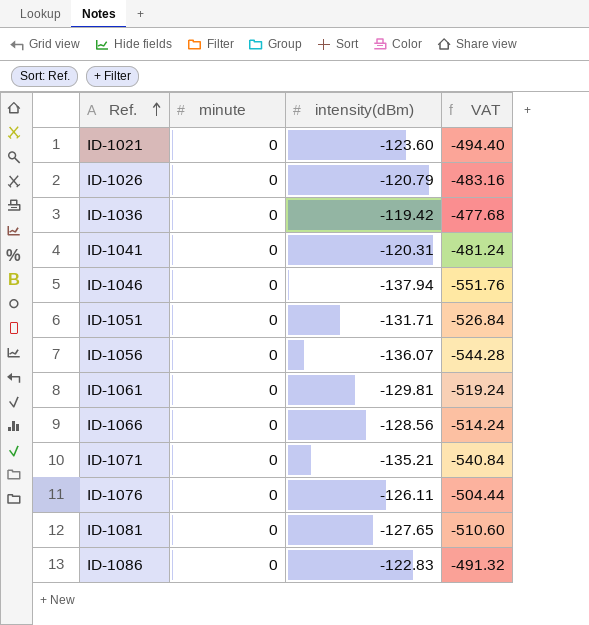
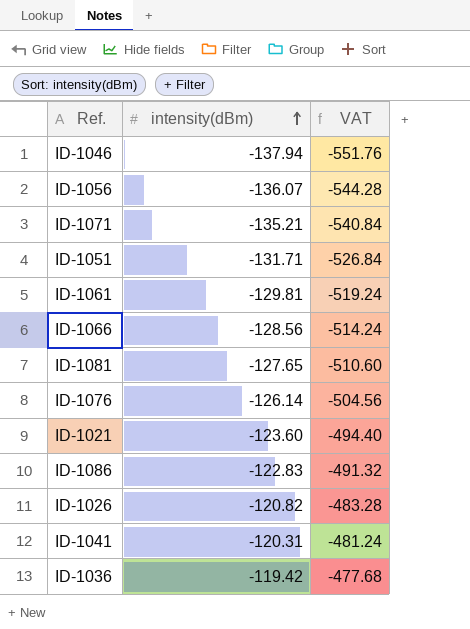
row order: Ref. ascending -> intensity(dBm) ascending
column minute | position: 2 -> none
ID-1076 | intensity(dBm): -126.11 -> -126.14
ID-1076 | VAT: -504.44 -> -504.56
ID-1026 | intensity(dBm): -120.79 -> -120.82
ID-1026 | VAT: -483.16 -> -483.28

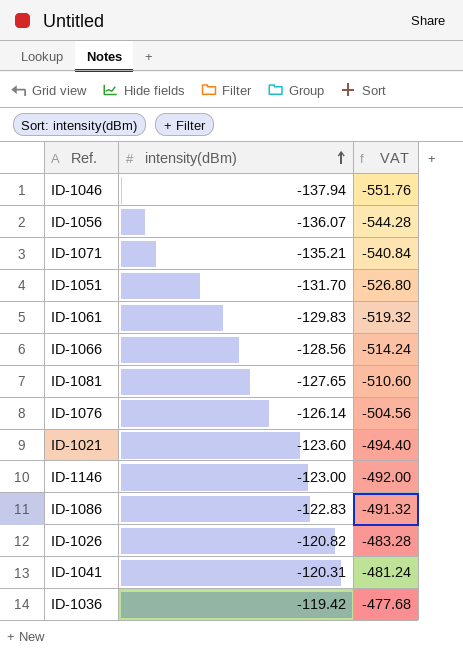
ID-1051 | intensity(dBm): -131.71 -> -131.70
ID-1051 | VAT: -526.84 -> -526.80
ID-1061 | intensity(dBm): -129.81 -> -129.83
ID-1061 | VAT: -519.24 -> -519.32
row ID-1146: none -> -123.00 | -492.00

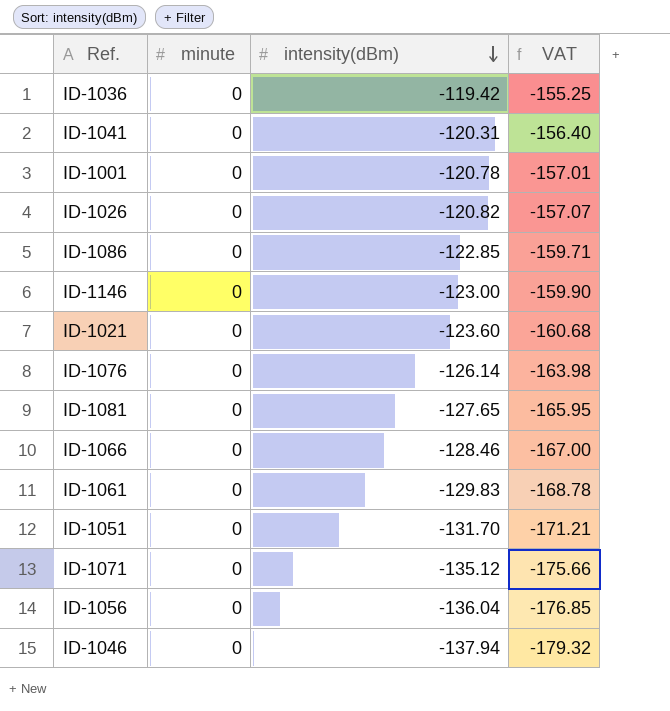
row order: intensity(dBm) ascending -> intensity(dBm) descending
column minute | position: none -> 2
column VAT | formula: [intensity(dBm)] * 4 -> [intensity(dBm)] * 1.3
row ID-1001: none -> 0 | -120.78 | -157.01
ID-1086 | intensity(dBm): -122.83 -> -122.85
ID-1066 | intensity(dBm): -128.56 -> -128.46
ID-1071 | intensity(dBm): -135.21 -> -135.12
ID-1056 | intensity(dBm): -136.07 -> -136.04

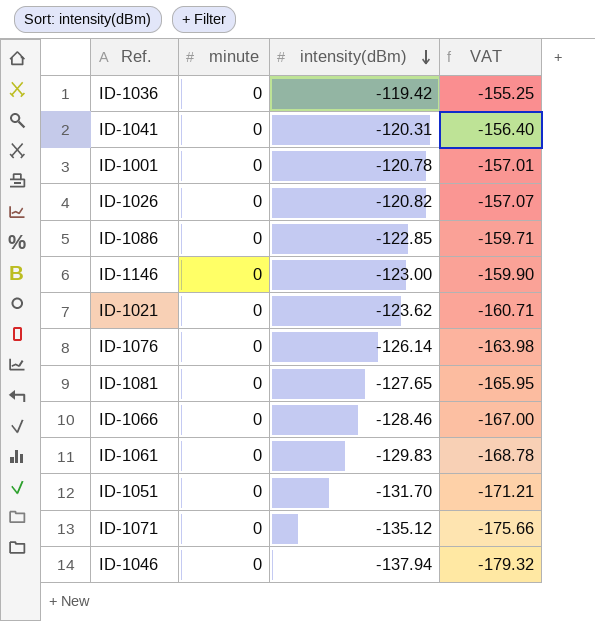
row ID-1056: 0 | -136.04 | -176.85 -> none
ID-1021 | intensity(dBm): -123.60 -> -123.62
ID-1021 | VAT: -160.68 -> -160.71

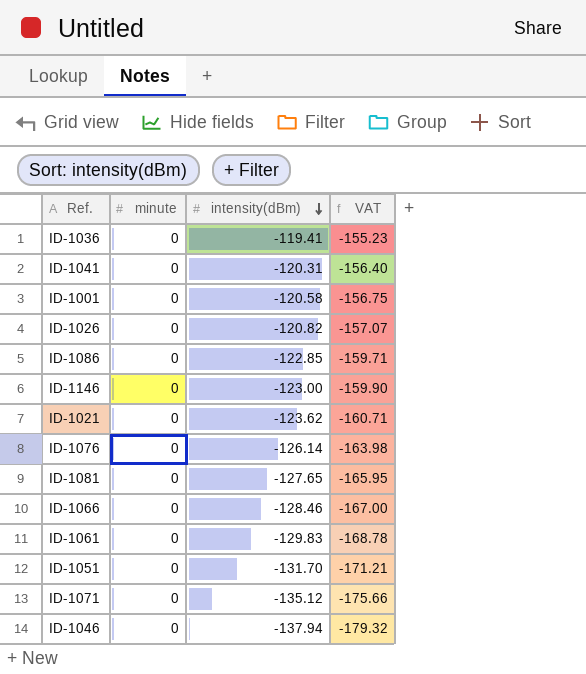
ID-1036 | intensity(dBm): -119.42 -> -119.41
ID-1036 | VAT: -155.25 -> -155.23
ID-1001 | intensity(dBm): -120.78 -> -120.58
ID-1001 | VAT: -157.01 -> -156.75

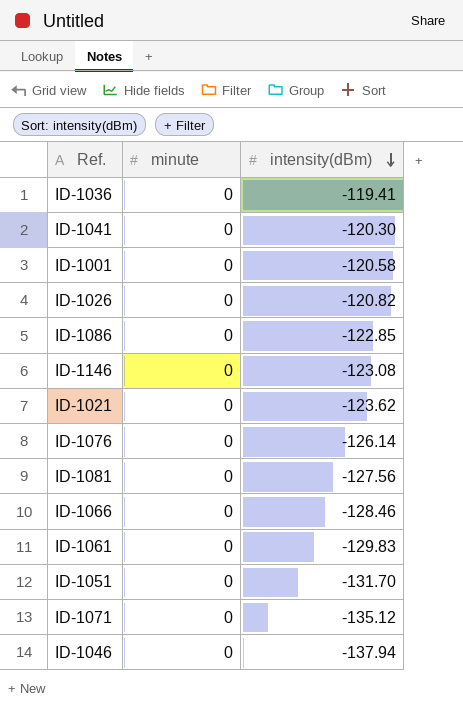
column VAT | formula: [intensity(dBm)] * 1.3 -> none
ID-1041 | intensity(dBm): -120.31 -> -120.30
ID-1146 | intensity(dBm): -123.00 -> -123.08
ID-1081 | intensity(dBm): -127.65 -> -127.56

